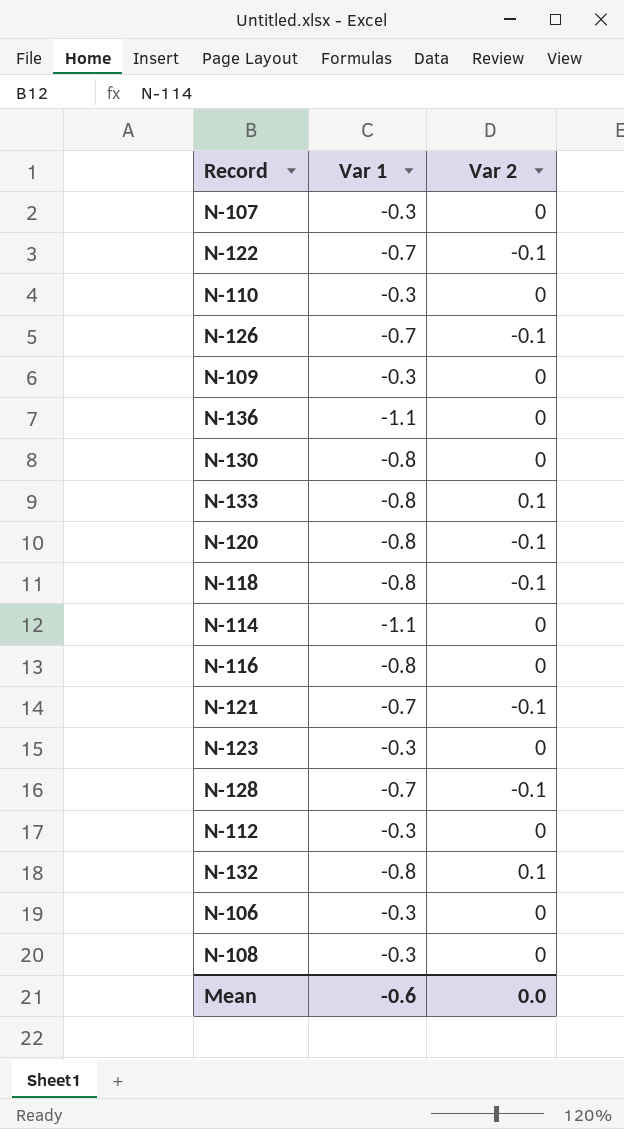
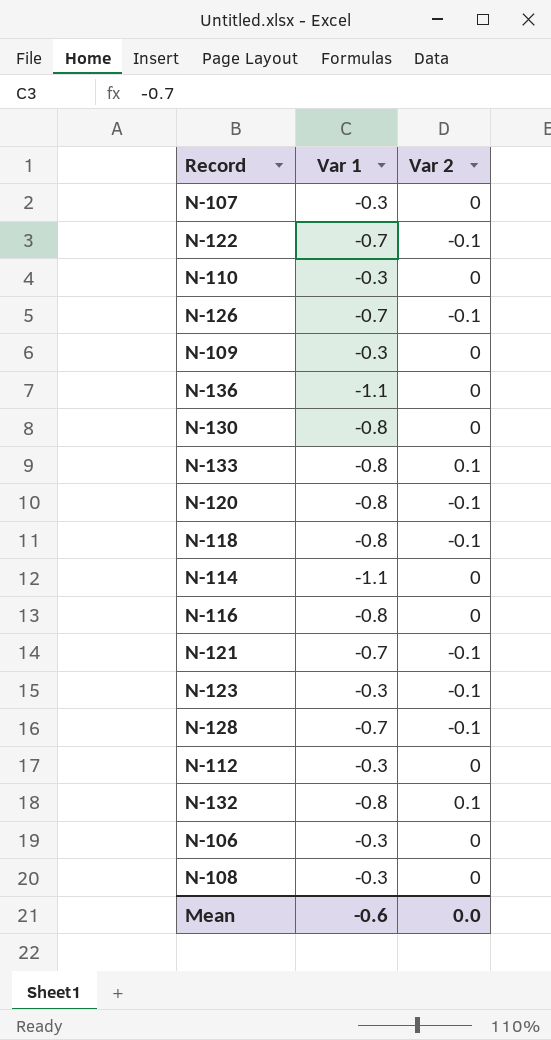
N-123 | Var 2: 0 -> -0.1

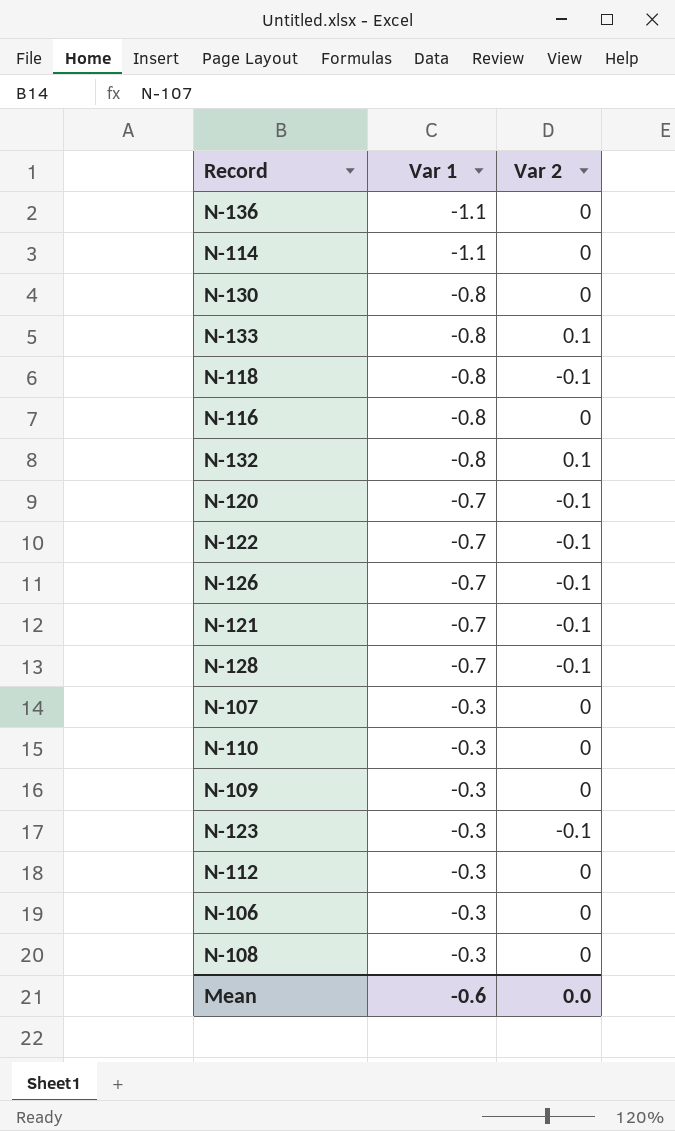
row order: none -> Var 1 ascending
N-120 | Var 1: -0.8 -> -0.7

